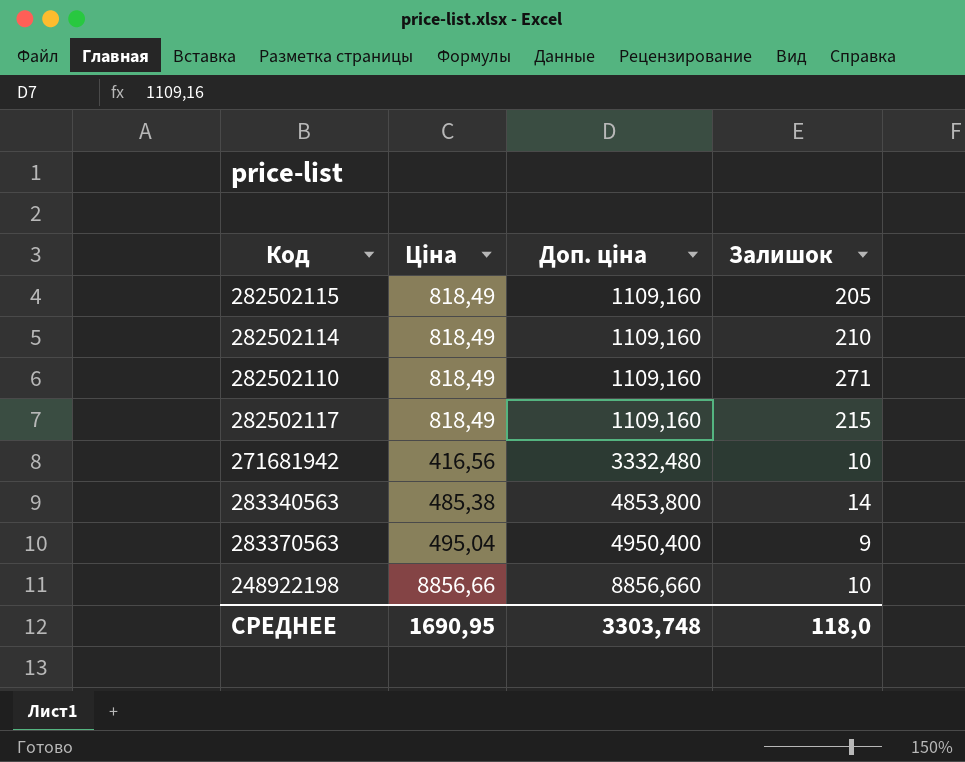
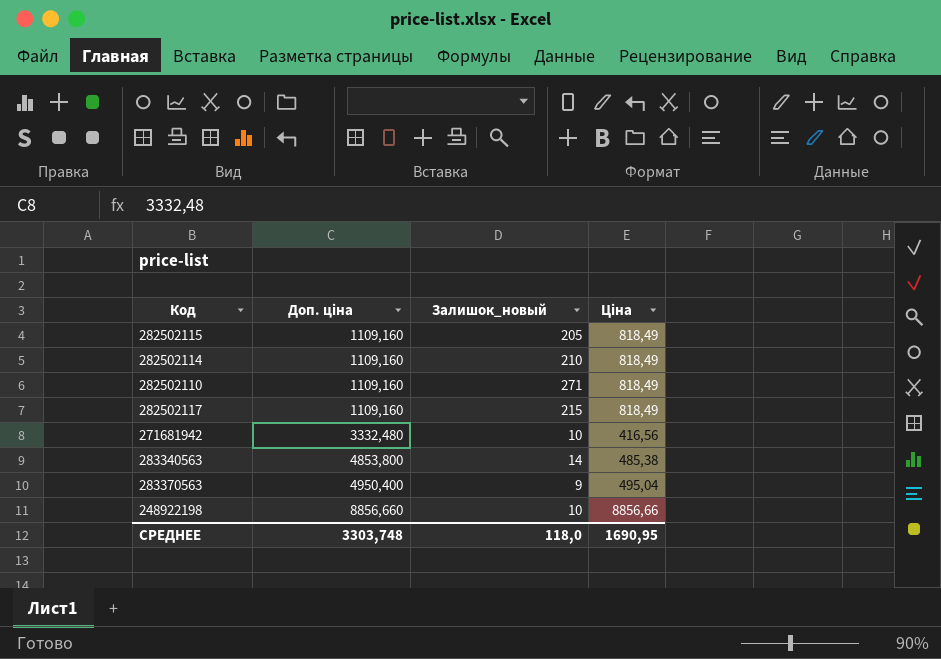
column name: Залишок -> Залишок_новый
column Ціна | position: 2 -> 4

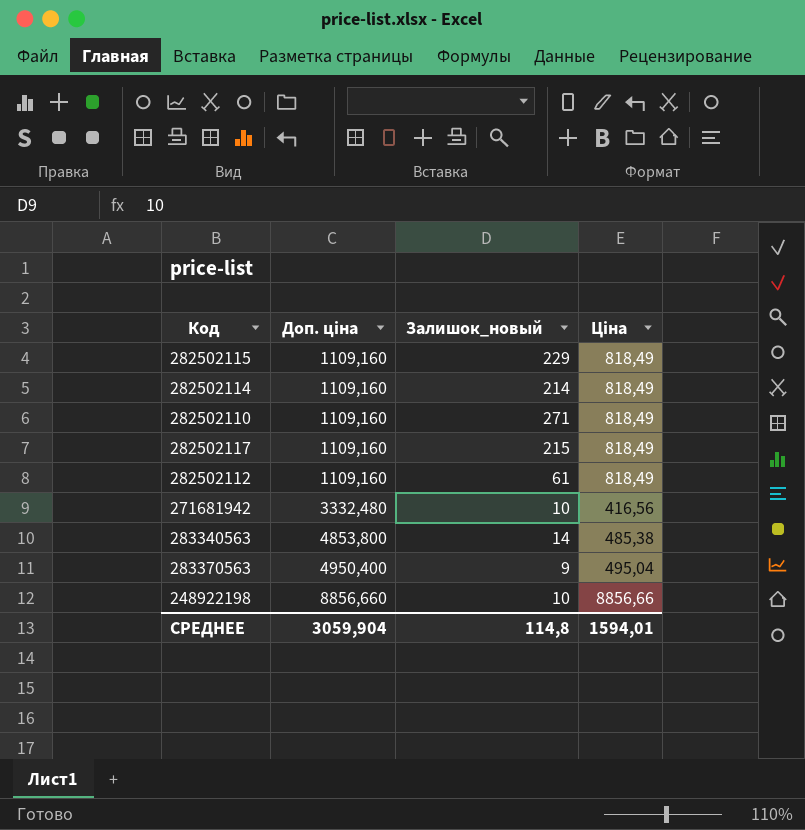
282502115 | Залишок_новый: 205 -> 229
282502114 | Залишок_новый: 210 -> 214
row 282502112: none -> 1109,160 | 61 | 818,49
СРЕДНЕЕ | Доп. ціна: 3303,748 -> 3059,904
СРЕДНЕЕ | Залишок_новый: 118,0 -> 114,8
СРЕДНЕЕ | Ціна: 1690,95 -> 1594,01

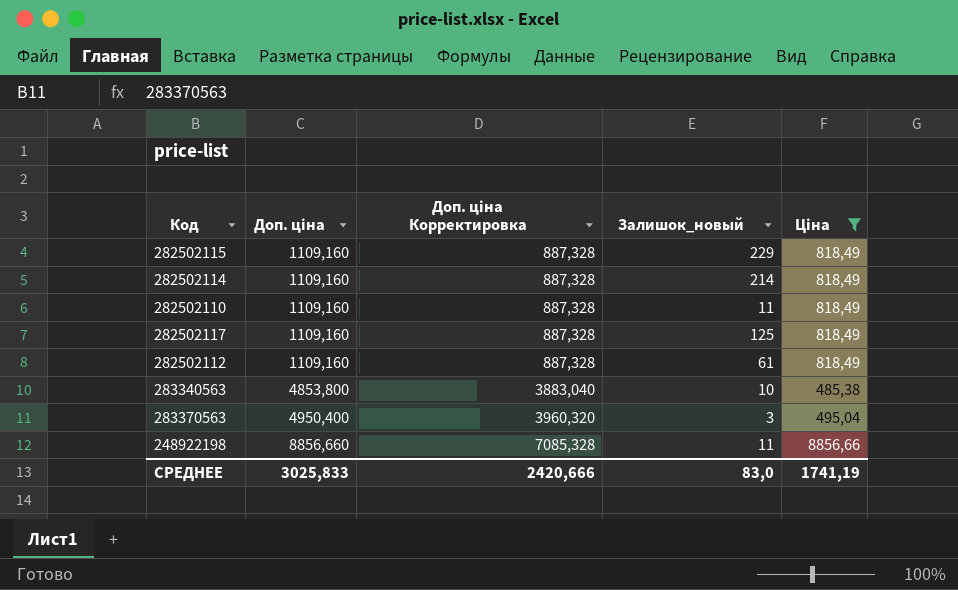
filter: none -> Ціна != 416,56
column Доп. ціна Корректировка | formula: none -> [Доп. ціна] * 0,8
282502110 | Залишок_новый: 271 -> 11
282502117 | Залишок_новый: 215 -> 125
283340563 | Залишок_новый: 14 -> 10
283370563 | Залишок_новый: 9 -> 3
248922198 | Залишок_новый: 10 -> 11
СРЕДНЕЕ | Доп. ціна: 3059,904 -> 3025,833
СРЕДНЕЕ | Залишок_новый: 114,8 -> 83,0
СРЕДНЕЕ | Ціна: 1594,01 -> 1741,19

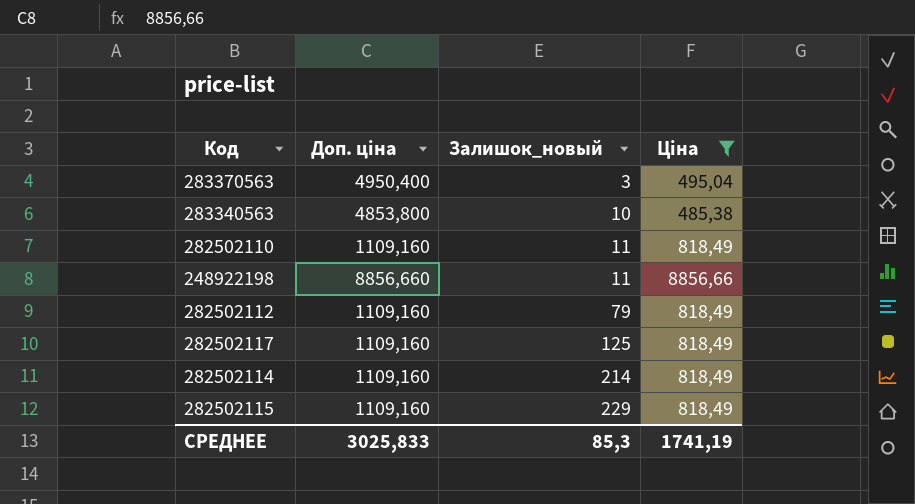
row order: Доп. ціна ascending -> Залишок_новый ascending
column Доп. ціна Корректировка | formula: [Доп. ціна] * 0,8 -> none
282502112 | Залишок_новый: 61 -> 79
СРЕДНЕЕ | Залишок_новый: 83,0 -> 85,3

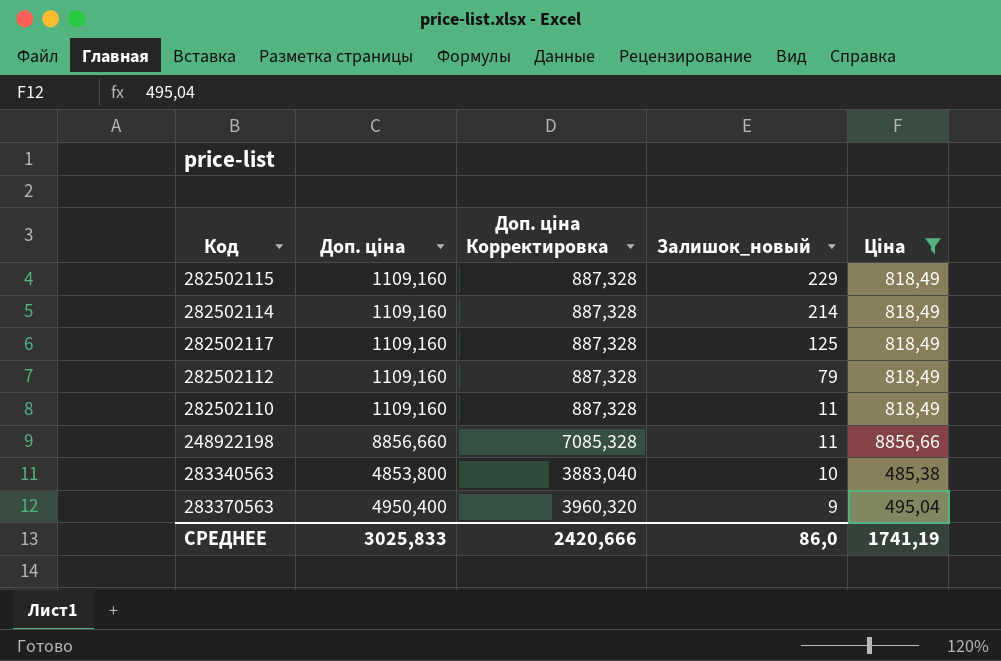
row order: Залишок_новый ascending -> Залишок_новый descending
column Доп. ціна Корректировка | formula: none -> [Доп. ціна] * 0,8
283370563 | Залишок_новый: 3 -> 9
СРЕДНЕЕ | Залишок_новый: 85,3 -> 86,0

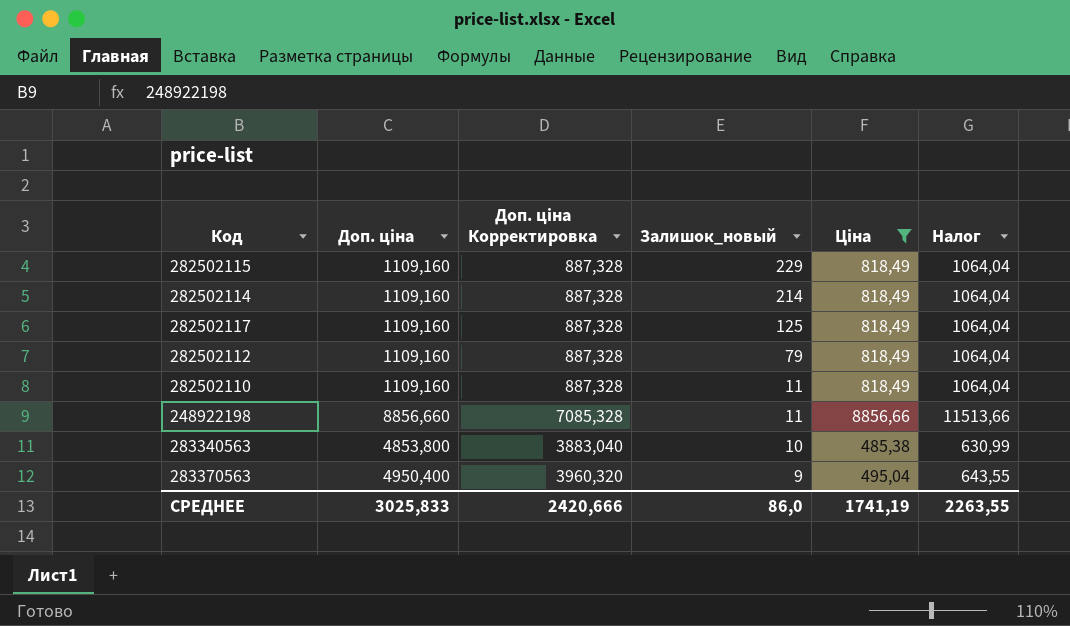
column Налог | formula: none -> [Ціна] * 1,3

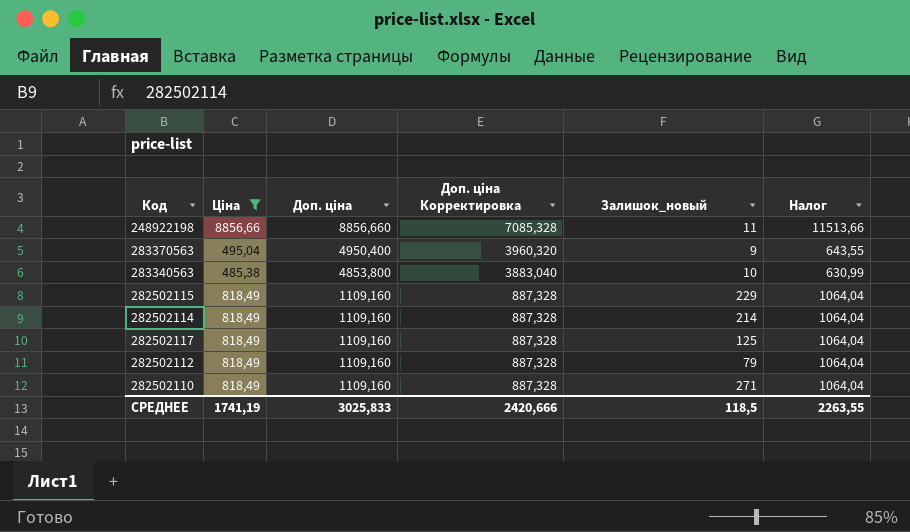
row order: Залишок_новый descending -> Доп. ціна descending
column Ціна | position: 5 -> 2
282502110 | Залишок_новый: 11 -> 271
СРЕДНЕЕ | Залишок_новый: 86,0 -> 118,5

